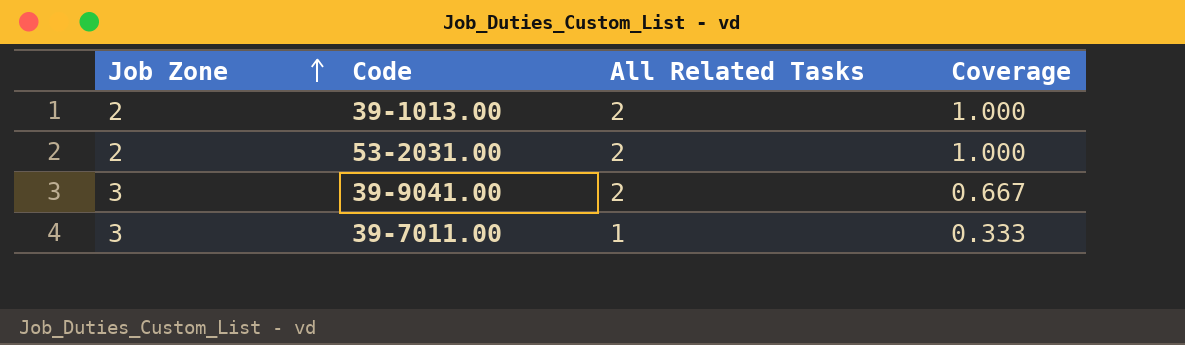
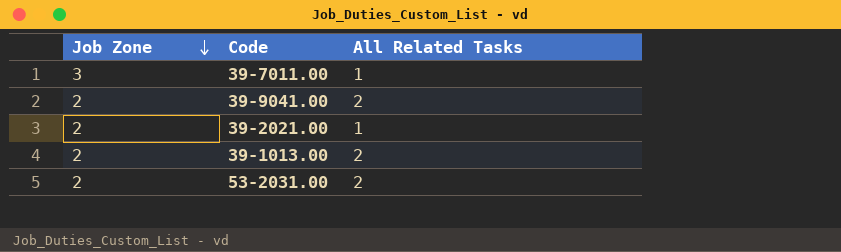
row order: Job Zone ascending -> Job Zone descending
column Coverage | formula: [All Related Tasks] / [Job Zone] -> none
39-9041.00 | Job Zone: 3 -> 2
row 39-2021.00: none -> 2 | 1

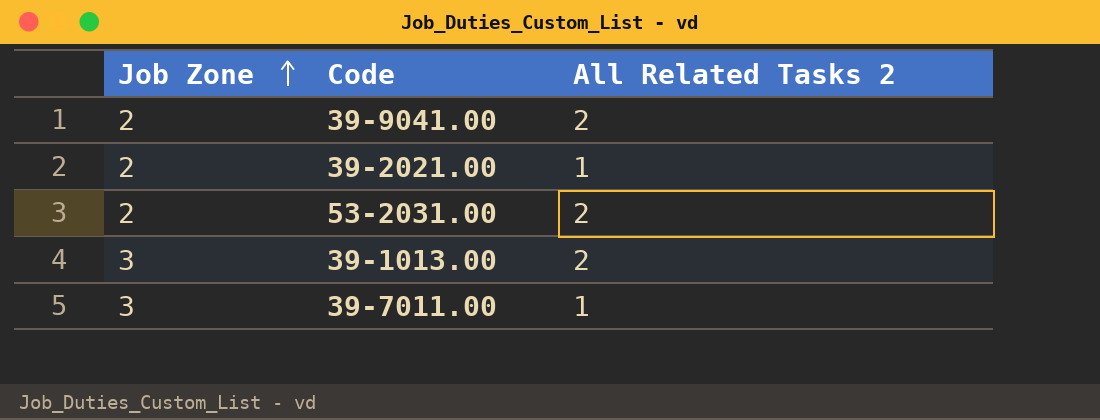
row order: Job Zone descending -> Job Zone ascending
column name: All Related Tasks -> All Related Tasks 2
39-1013.00 | Job Zone: 2 -> 3

